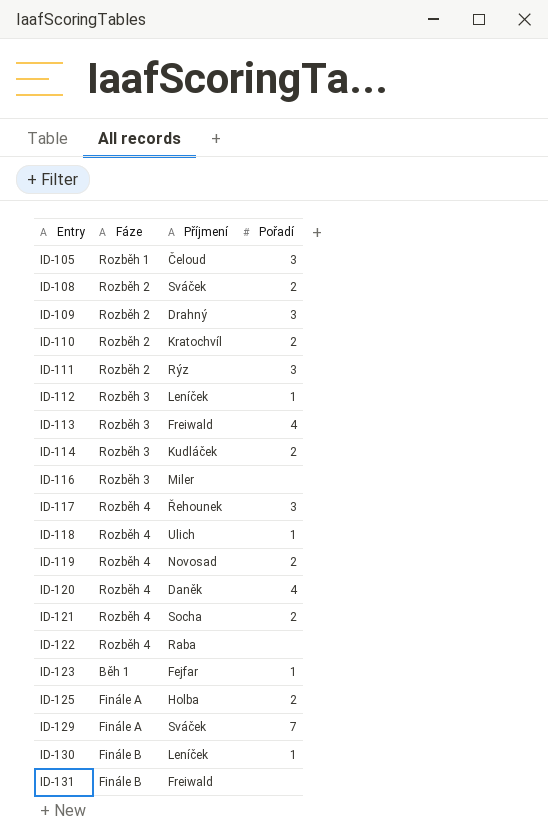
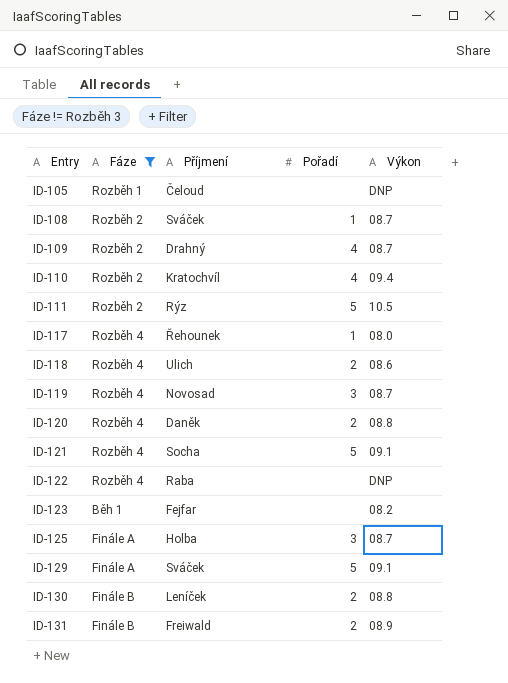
filter: none -> Fáze != Rozběh 3
column Výkon | position: none -> 5
ID-105 | Pořadí: 3 -> none
ID-108 | Pořadí: 2 -> 1
ID-109 | Pořadí: 3 -> 4
ID-110 | Pořadí: 2 -> 4
ID-111 | Pořadí: 3 -> 5
ID-117 | Pořadí: 3 -> 1
ID-118 | Pořadí: 1 -> 2
ID-119 | Pořadí: 2 -> 3
ID-120 | Pořadí: 4 -> 2
ID-121 | Pořadí: 2 -> 5
ID-123 | Pořadí: 1 -> none
ID-125 | Pořadí: 2 -> 3
ID-129 | Pořadí: 7 -> 5
ID-130 | Pořadí: 1 -> 2
ID-131 | Pořadí: none -> 2

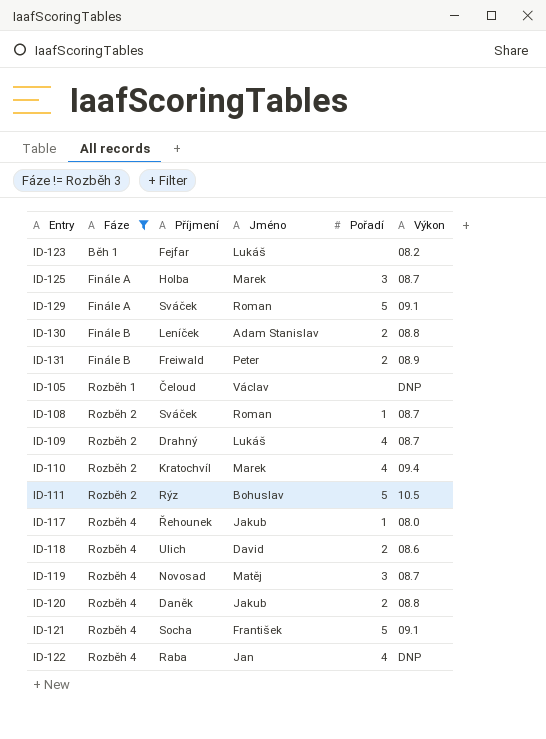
row order: Entry ascending -> Fáze ascending
column Jméno | position: none -> 4
ID-122 | Pořadí: none -> 4

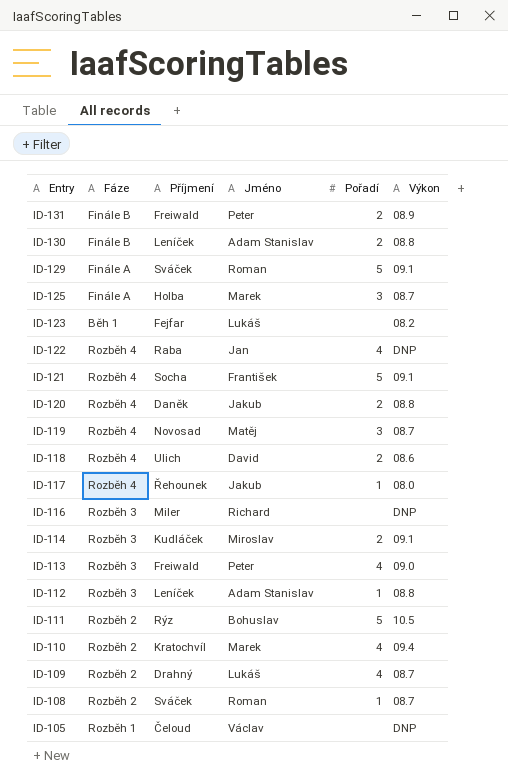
filter: Fáze != Rozběh 3 -> none
row order: Fáze ascending -> Entry descending

